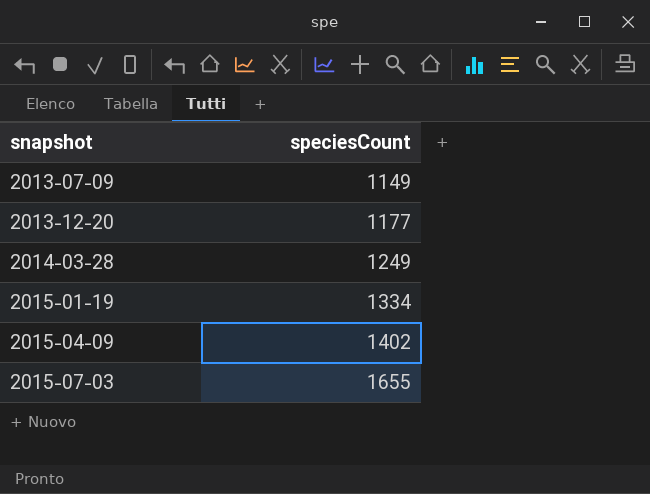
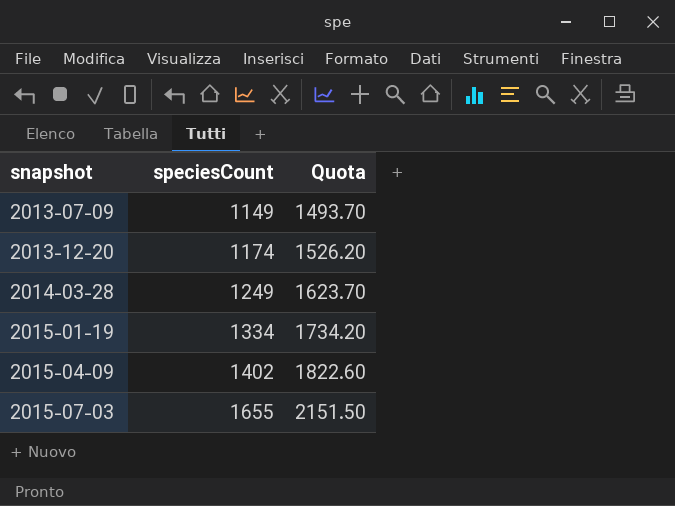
column Quota | formula: none -> [speciesCount] * 1.3
2013-12-20 | speciesCount: 1177 -> 1174

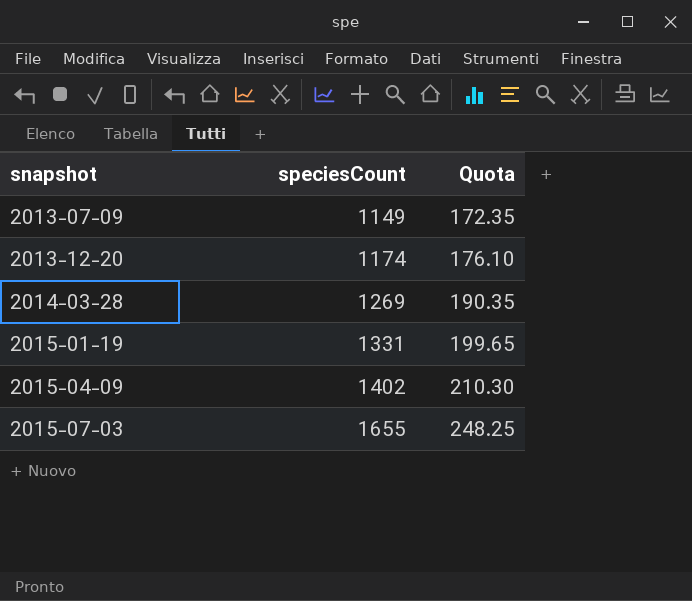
column Quota | formula: [speciesCount] * 1.3 -> [speciesCount] * 0.15
2014-03-28 | speciesCount: 1249 -> 1269
2015-01-19 | speciesCount: 1334 -> 1331

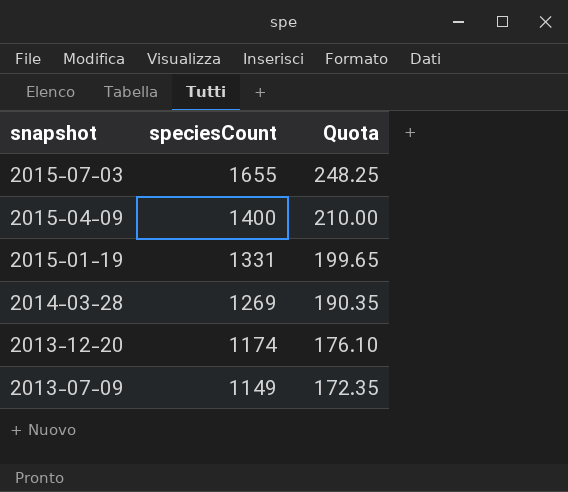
row order: snapshot ascending -> snapshot descending
2015-04-09 | speciesCount: 1402 -> 1400
2015-04-09 | Quota: 210.30 -> 210.00

